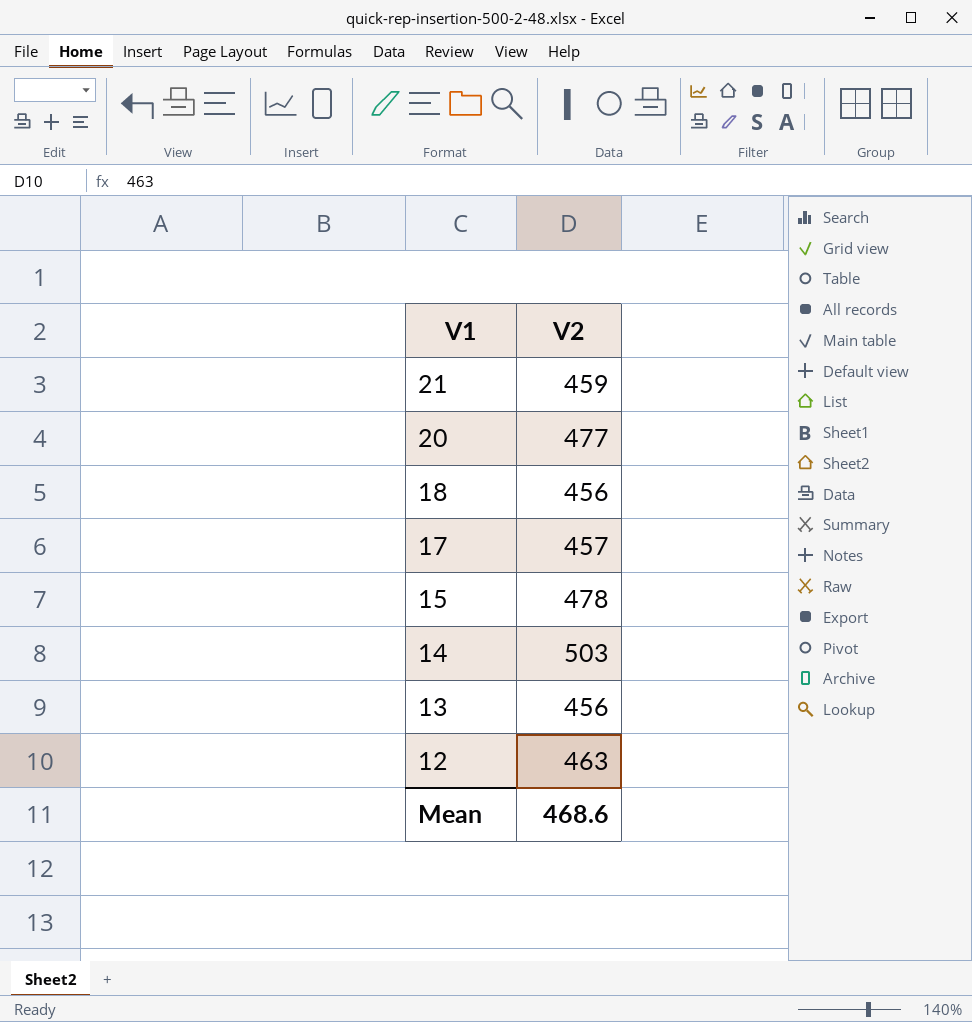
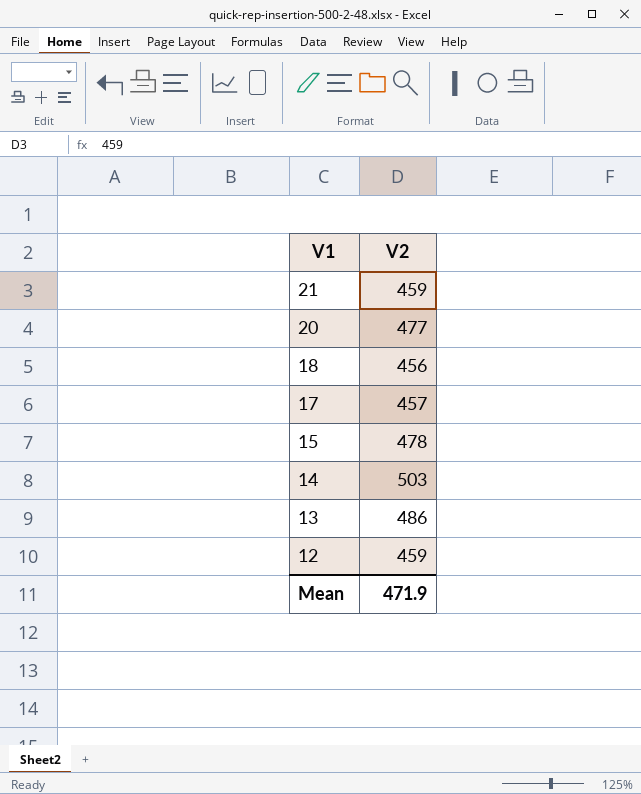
13 | V2: 456 -> 486
12 | V2: 463 -> 459
Mean | V2: 468.6 -> 471.9

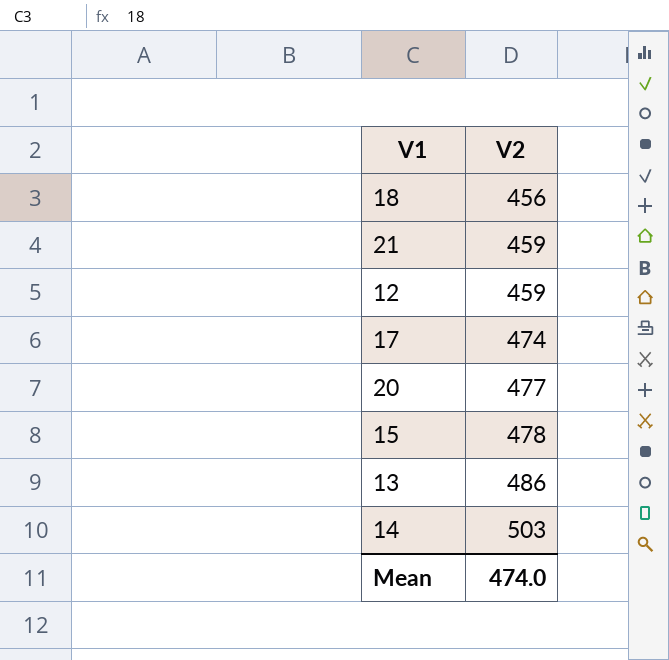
row order: V1 descending -> V2 ascending
17 | V2: 457 -> 474
Mean | V2: 471.9 -> 474.0

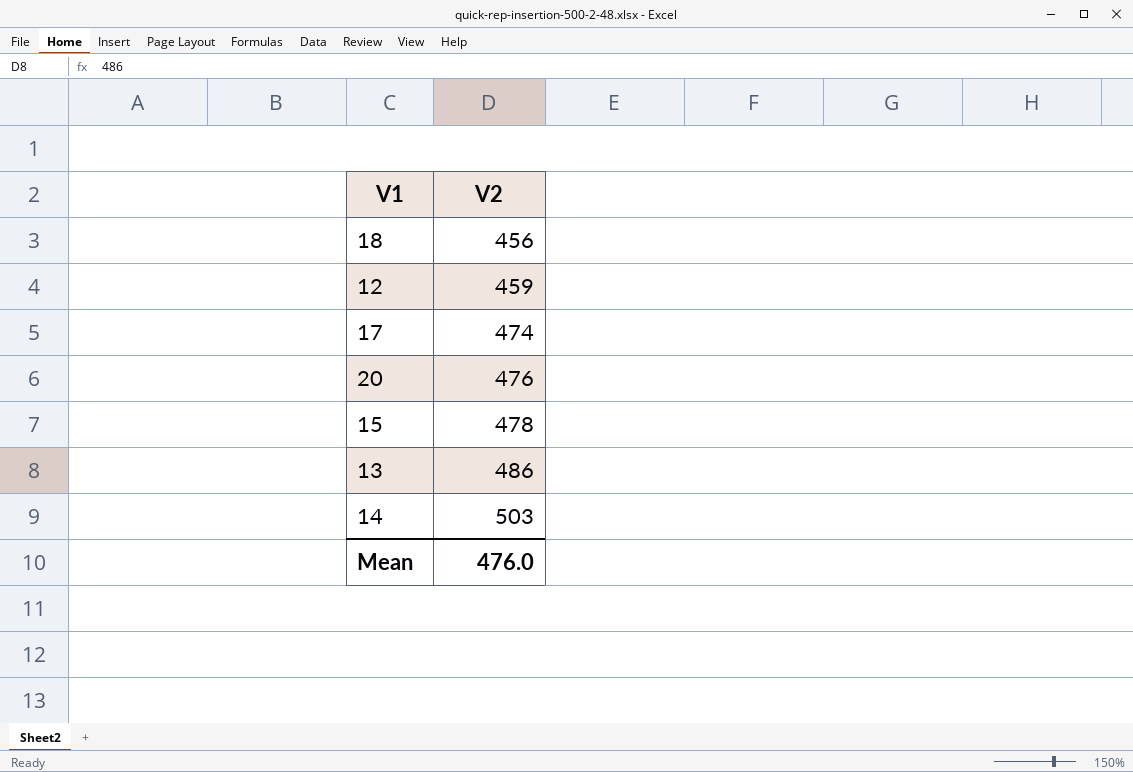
row 21: 459 -> none
20 | V2: 477 -> 476
Mean | V2: 474.0 -> 476.0

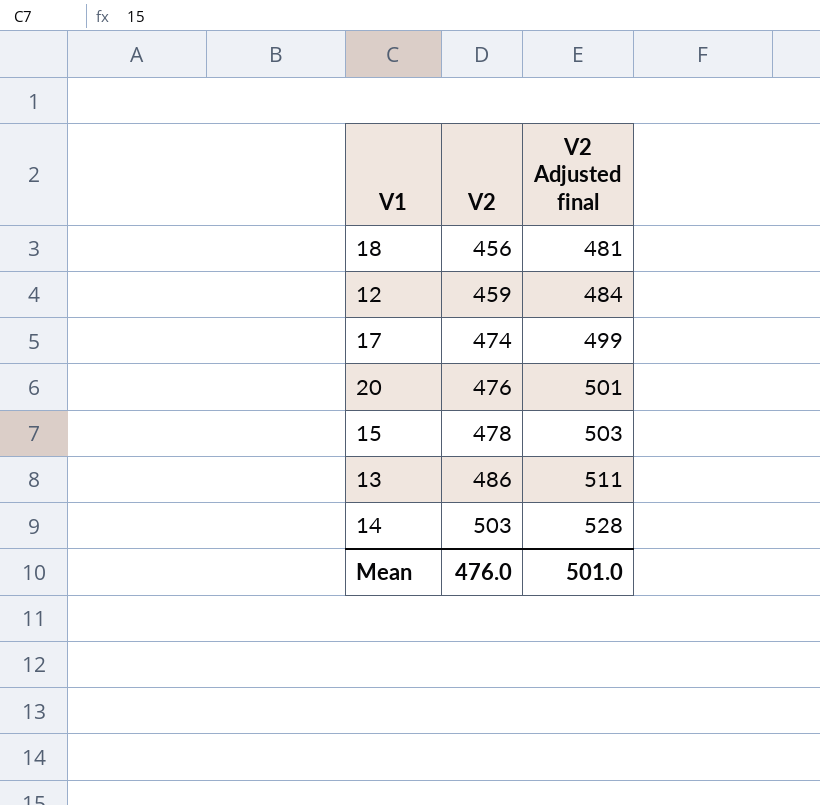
column V2 Adjusted final | formula: none -> [V2] + 25

